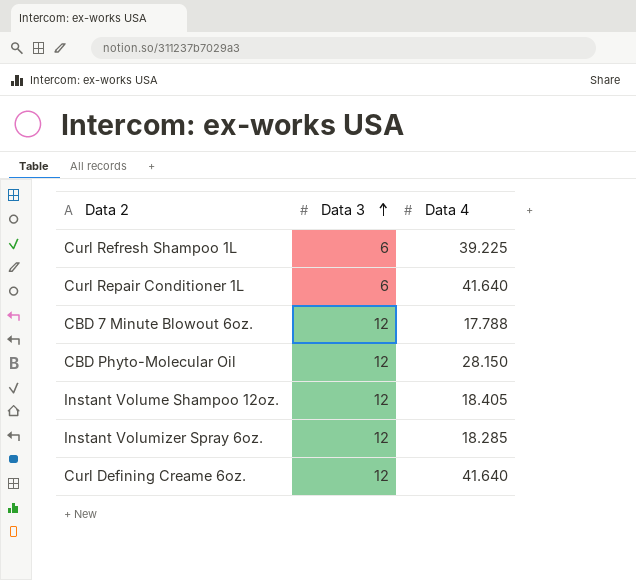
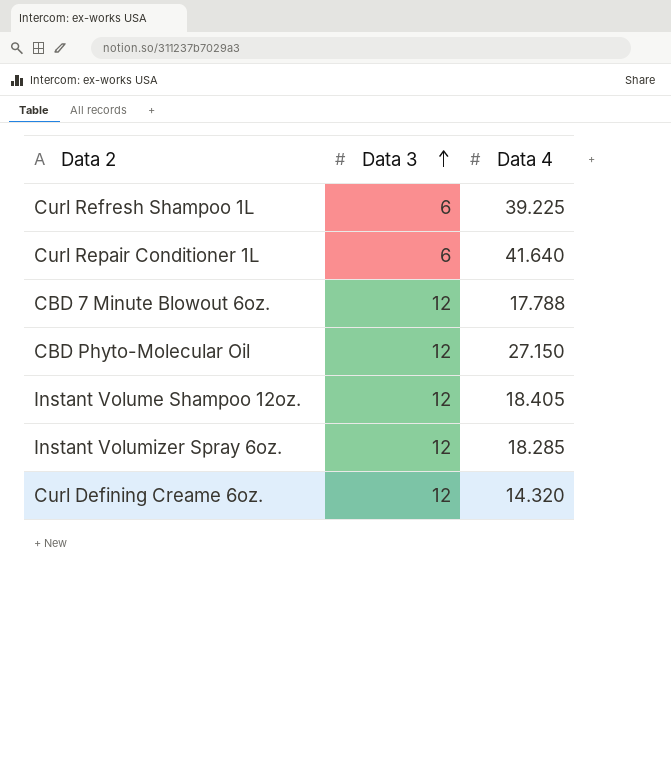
CBD Phyto-Molecular Oil | Data 4: 28.150 -> 27.150
Curl Defining Creame 6oz. | Data 4: 41.640 -> 14.320

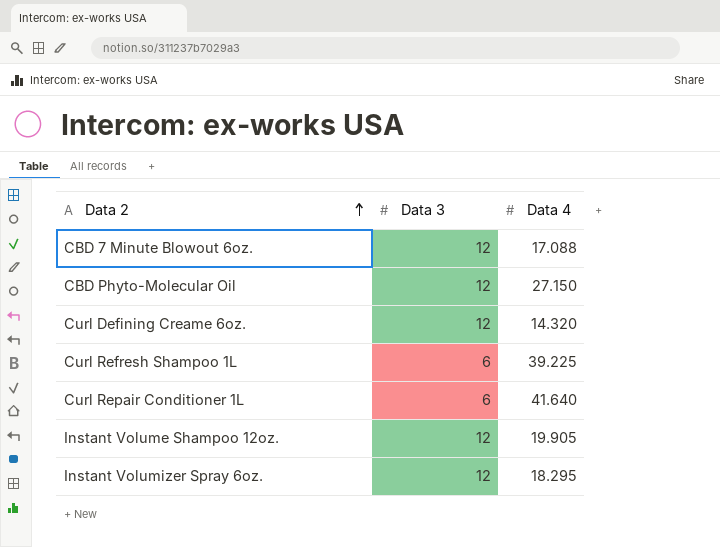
row order: Data 3 ascending -> Data 2 ascending
CBD 7 Minute Blowout 6oz. | Data 4: 17.788 -> 17.088
Instant Volume Shampoo 12oz. | Data 4: 18.405 -> 19.905
Instant Volumizer Spray 6oz. | Data 4: 18.285 -> 18.295

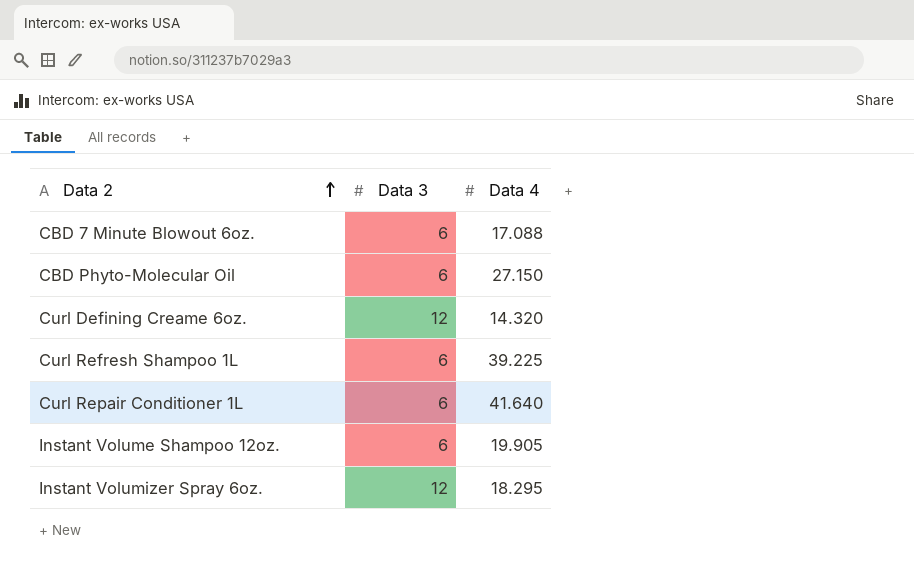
CBD 7 Minute Blowout 6oz. | Data 3: 12 -> 6
CBD Phyto-Molecular Oil | Data 3: 12 -> 6
Instant Volume Shampoo 12oz. | Data 3: 12 -> 6

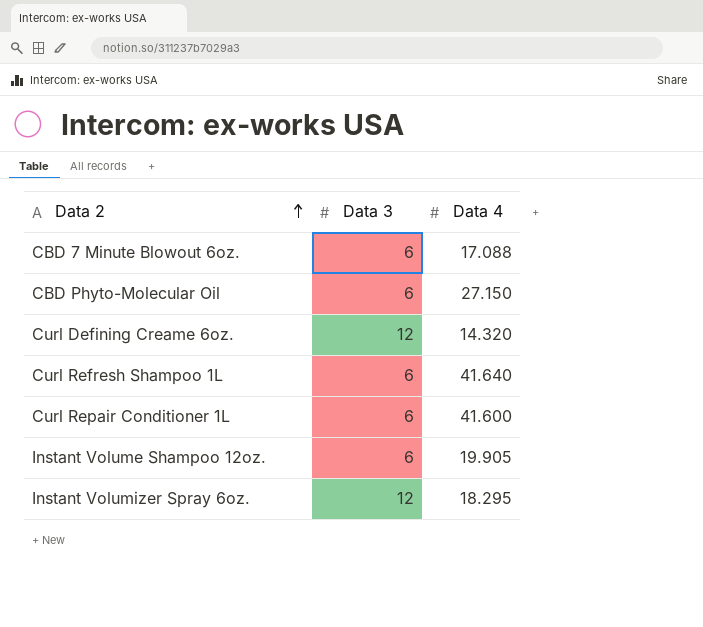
Curl Refresh Shampoo 1L | Data 4: 39.225 -> 41.640
Curl Repair Conditioner 1L | Data 4: 41.640 -> 41.600

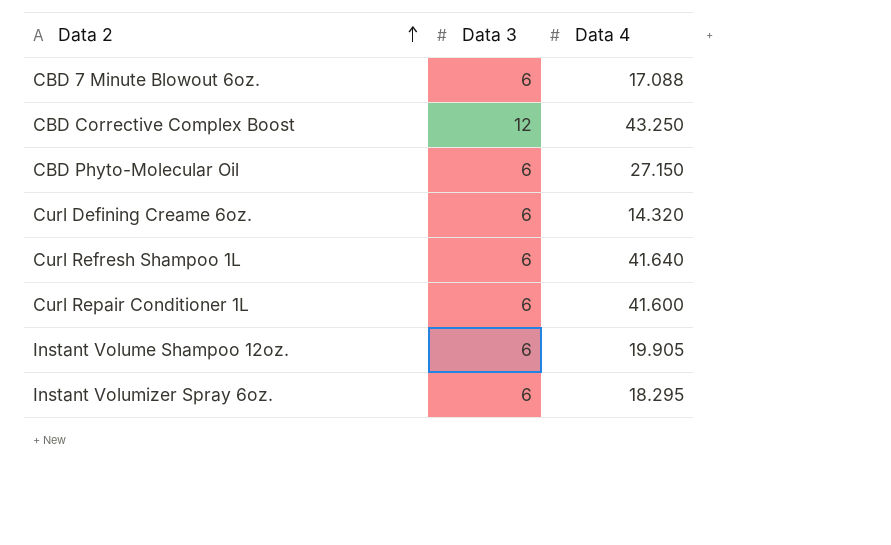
row CBD Corrective Complex Boost: none -> 12 | 43.250
Curl Defining Creame 6oz. | Data 3: 12 -> 6
Instant Volumizer Spray 6oz. | Data 3: 12 -> 6

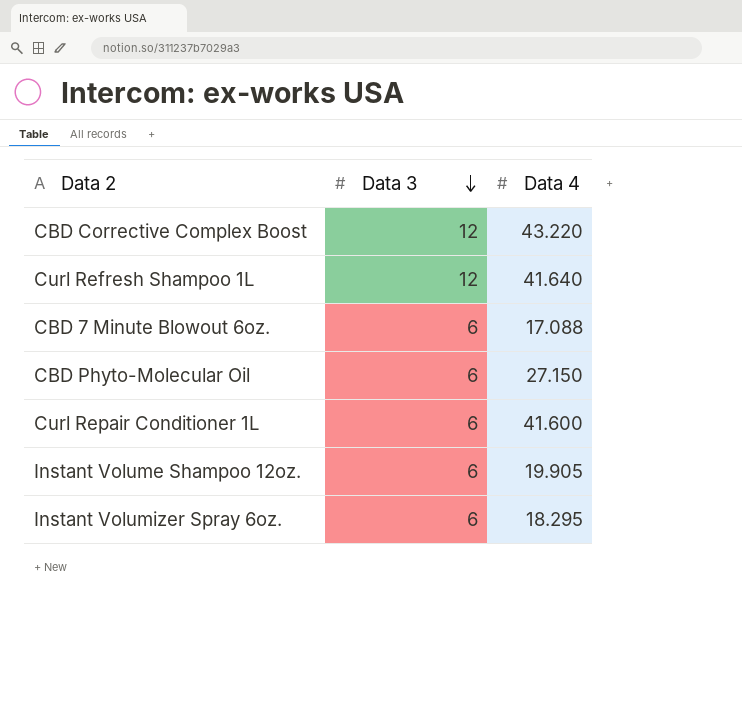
row order: Data 2 ascending -> Data 3 descending
row Curl Defining Creame 6oz.: 6 | 14.320 -> none
CBD Corrective Complex Boost | Data 4: 43.250 -> 43.220
Curl Refresh Shampoo 1L | Data 3: 6 -> 12

